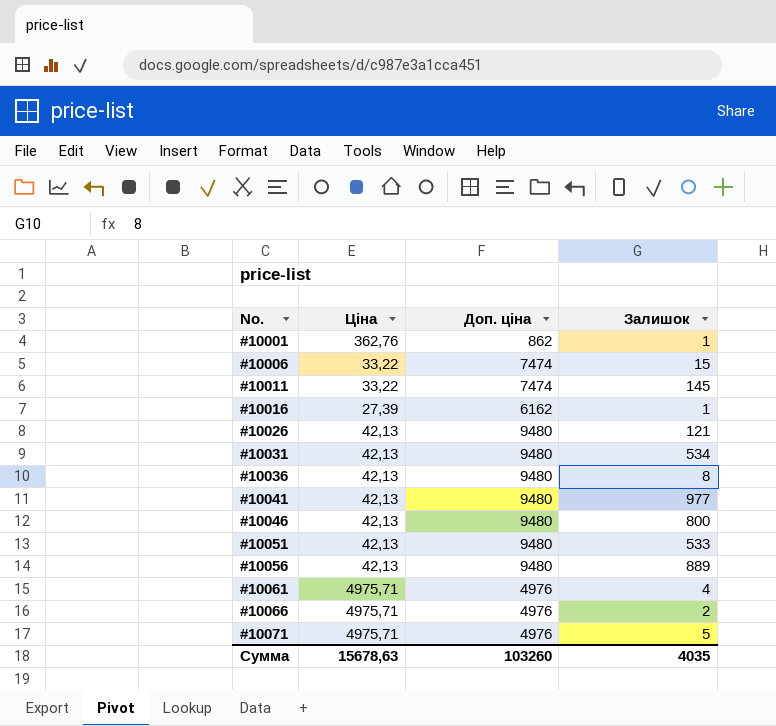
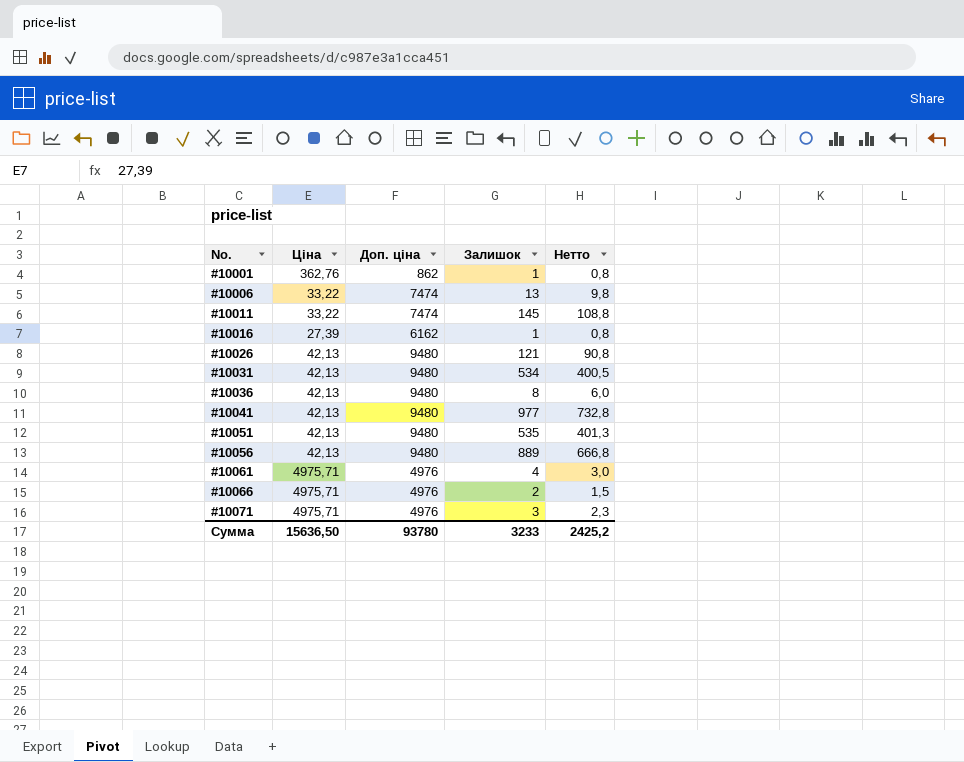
column Нетто | formula: none -> [Залишок] * 0,75
row #10046: 42,13 | 9480 | 800 -> none
#10006 | Залишок: 15 -> 13
#10051 | Залишок: 533 -> 535
#10071 | Залишок: 5 -> 3
Сумма | Ціна: 15678,63 -> 15636,50
Сумма | Доп. ціна: 103260 -> 93780
Сумма | Залишок: 4035 -> 3233

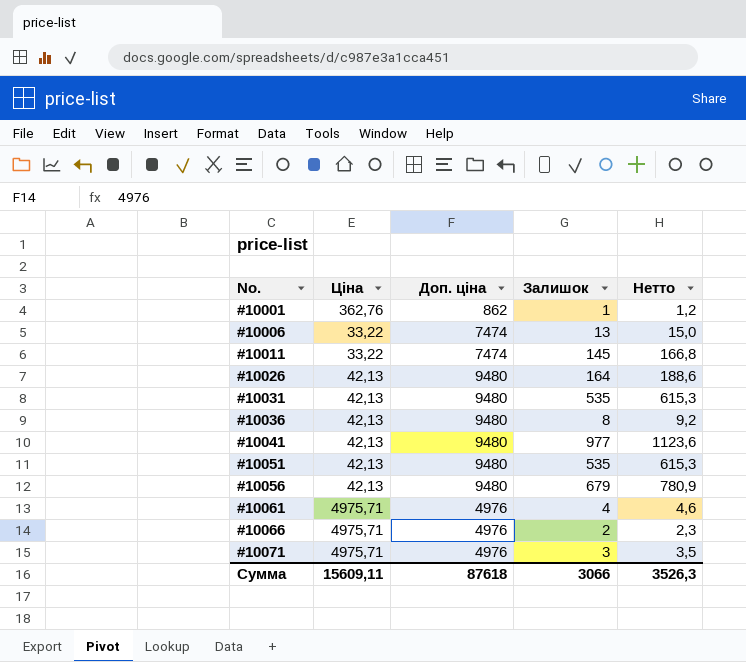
column Нетто | formula: [Залишок] * 0,75 -> [Залишок] * 1,15
row #10016: 27,39 | 6162 | 1 | 0,8 -> none
#10026 | Залишок: 121 -> 164
#10031 | Залишок: 534 -> 535
#10056 | Залишок: 889 -> 679
Сумма | Ціна: 15636,50 -> 15609,11
Сумма | Доп. ціна: 93780 -> 87618
Сумма | Залишок: 3233 -> 3066
Сумма | Нетто: 2425,2 -> 3526,3

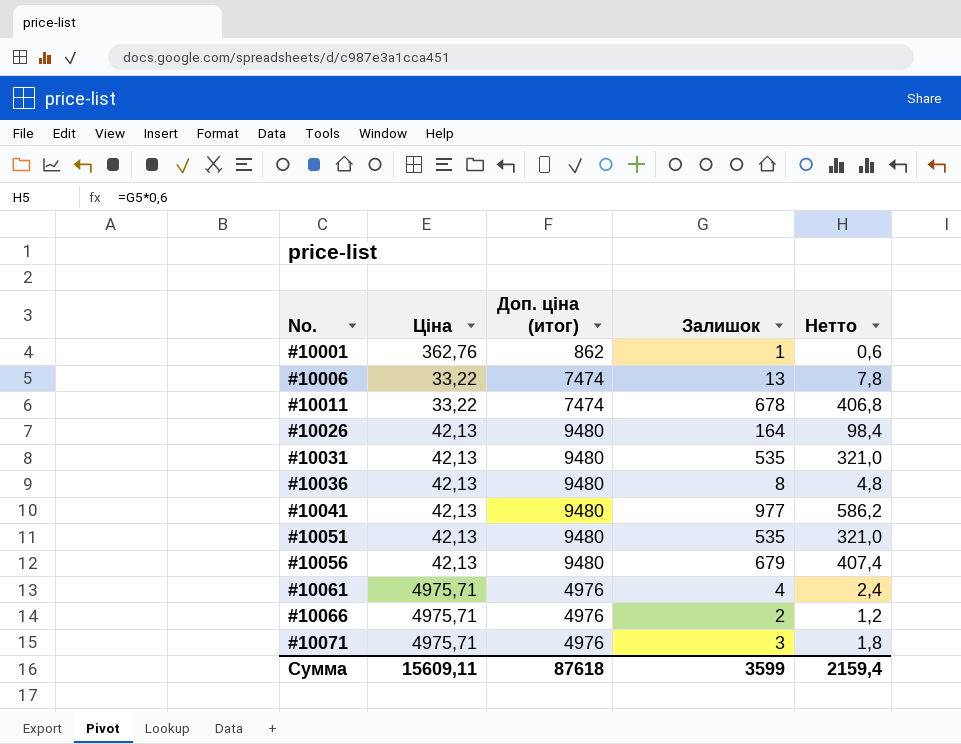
column name: Доп. ціна -> Доп. ціна (итог)
column Нетто | formula: [Залишок] * 1,15 -> [Залишок] * 0,6
#10011 | Залишок: 145 -> 678
Сумма | Залишок: 3066 -> 3599
Сумма | Нетто: 3526,3 -> 2159,4

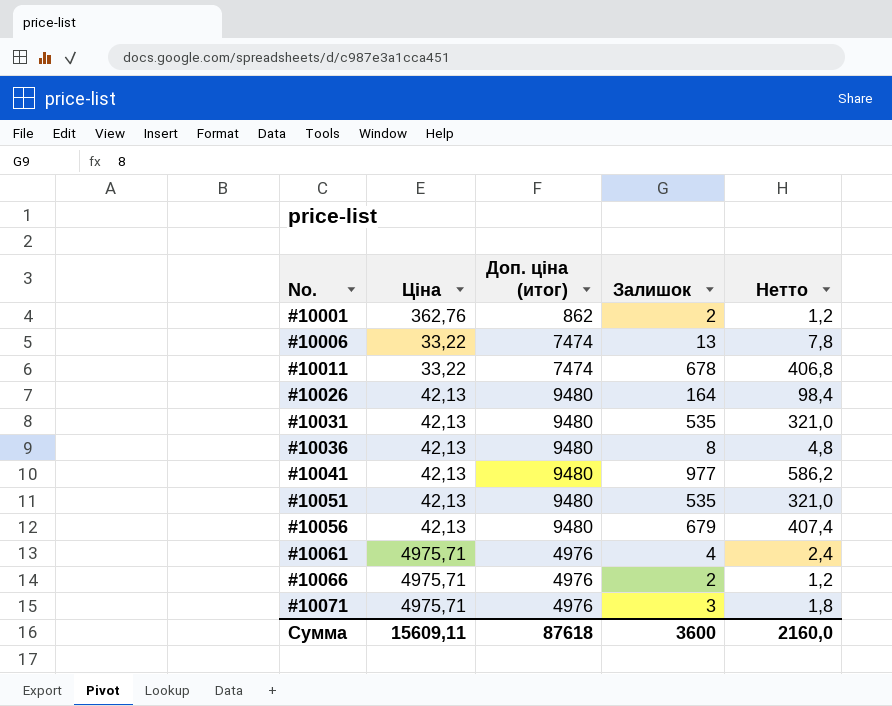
#10001 | Залишок: 1 -> 2
#10001 | Нетто: 0,6 -> 1,2
Сумма | Залишок: 3599 -> 3600
Сумма | Нетто: 2159,4 -> 2160,0

